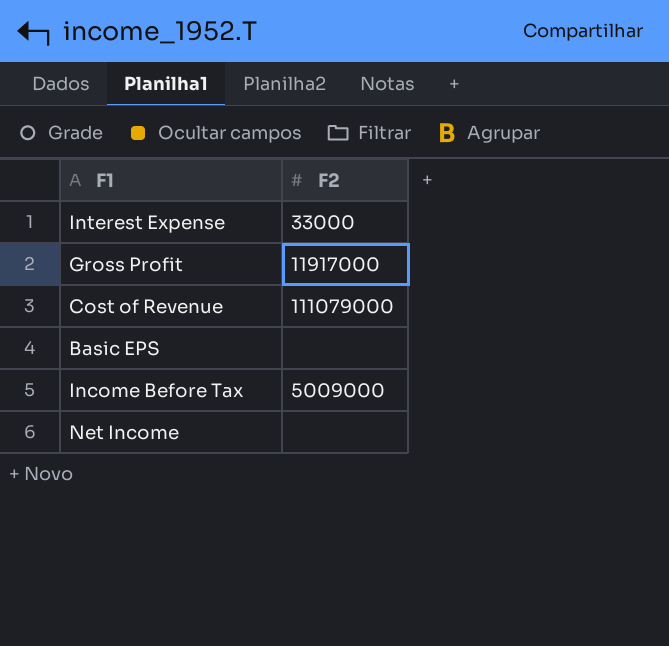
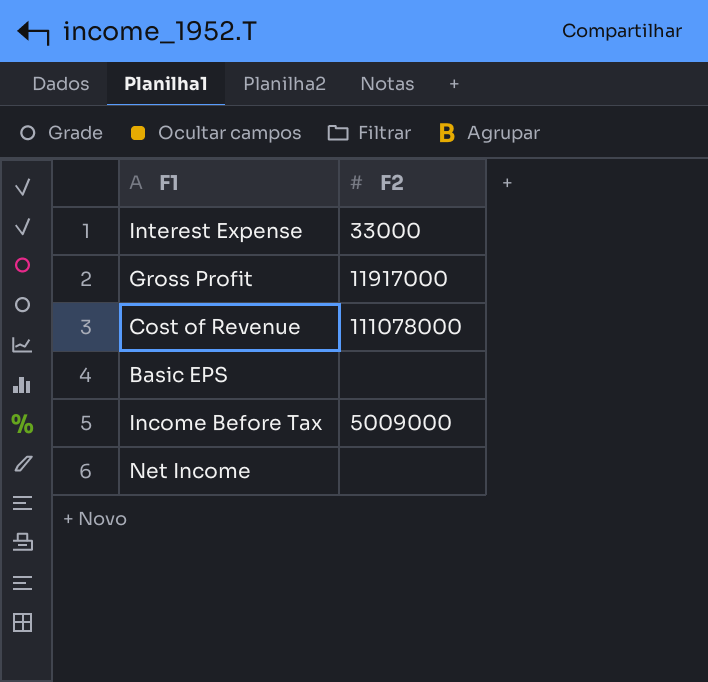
Cost of Revenue | F2: 111079000 -> 111078000

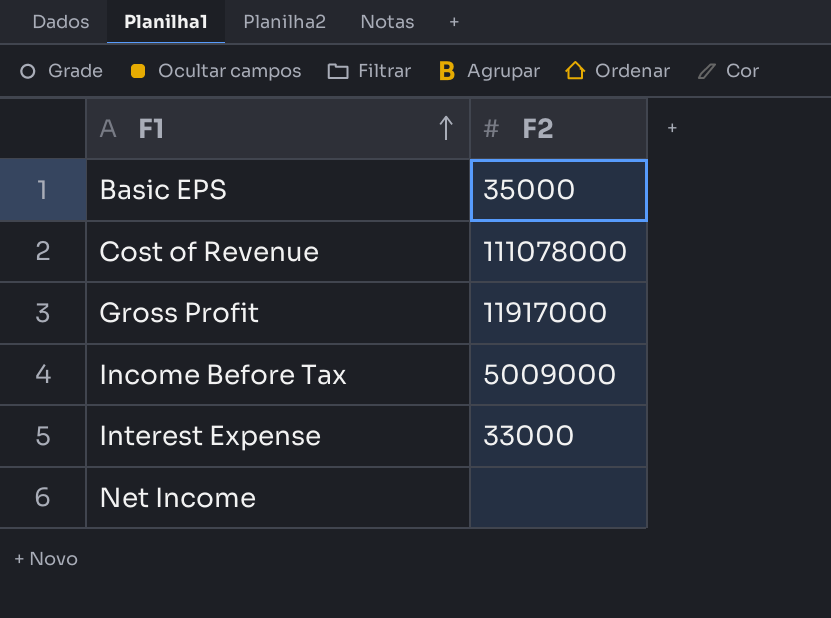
row order: none -> F1 ascending
Basic EPS | F2: none -> 35000

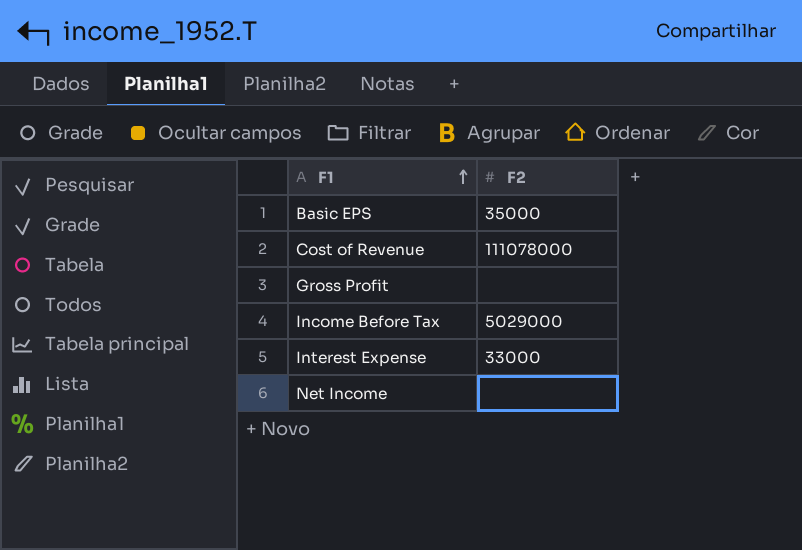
Gross Profit | F2: 11917000 -> none
Income Before Tax | F2: 5009000 -> 5029000

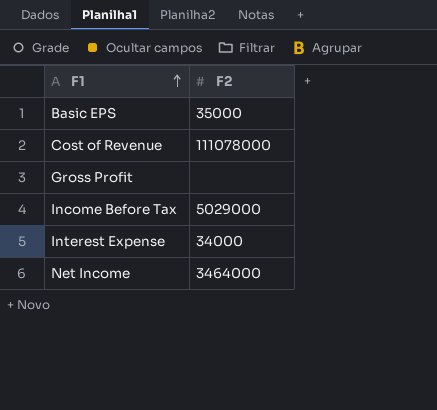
Interest Expense | F2: 33000 -> 34000
Net Income | F2: none -> 3464000

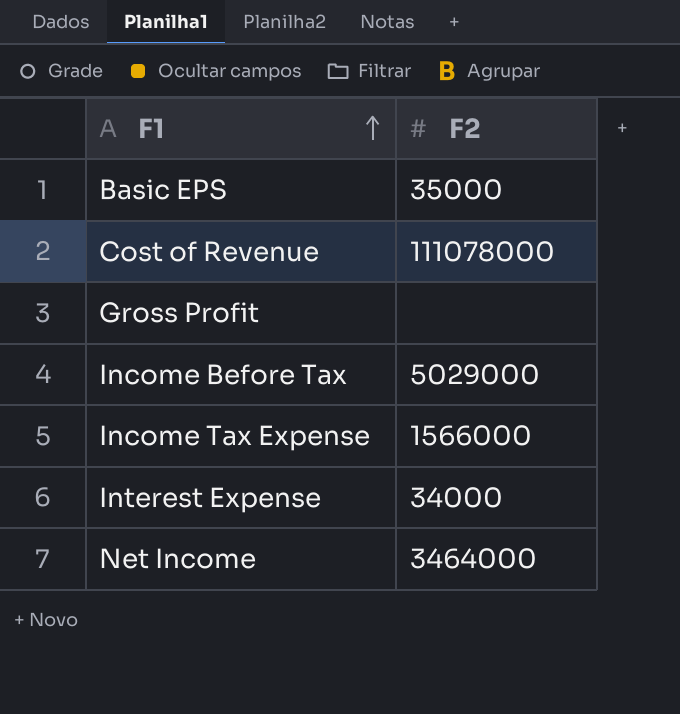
row Income Tax Expense: none -> 1566000

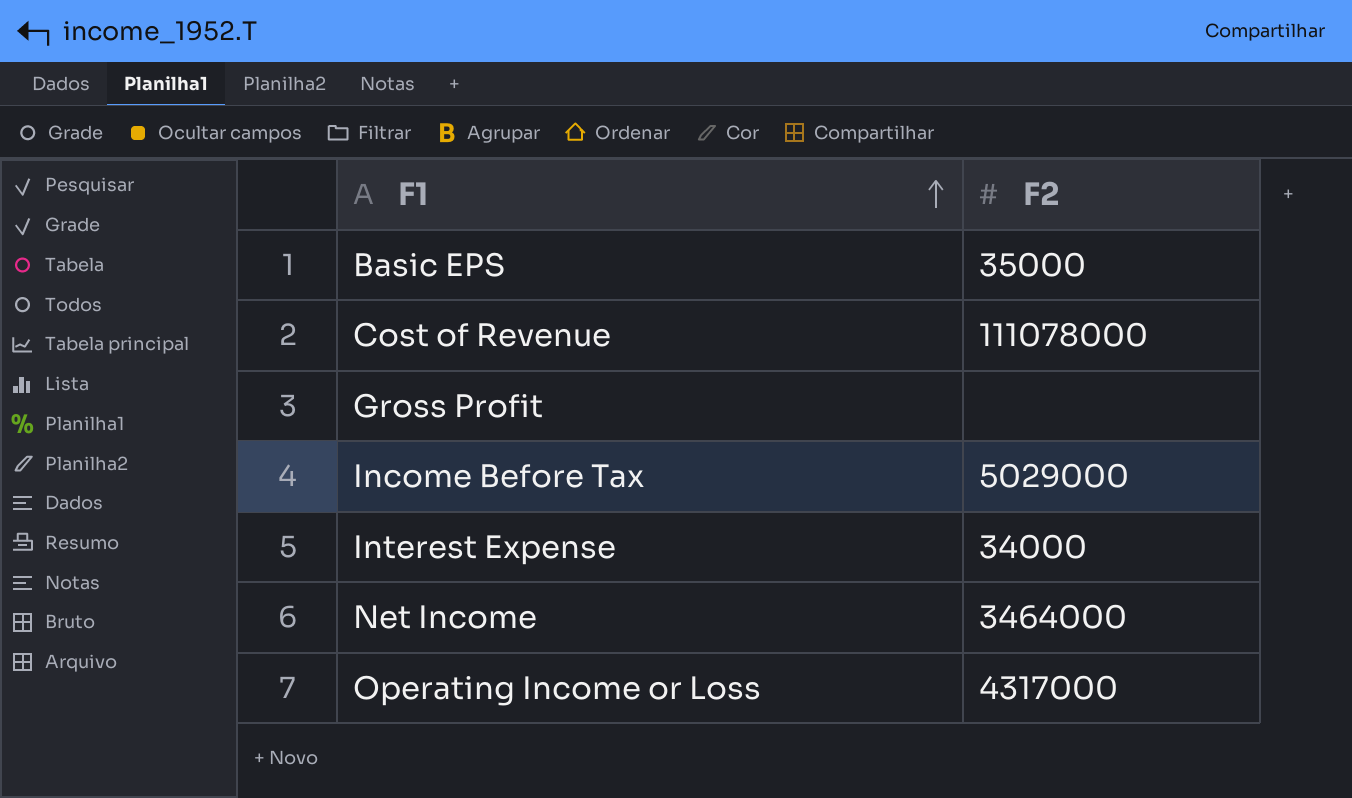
row Income Tax Expense: 1566000 -> none
row Operating Income or Loss: none -> 4317000

